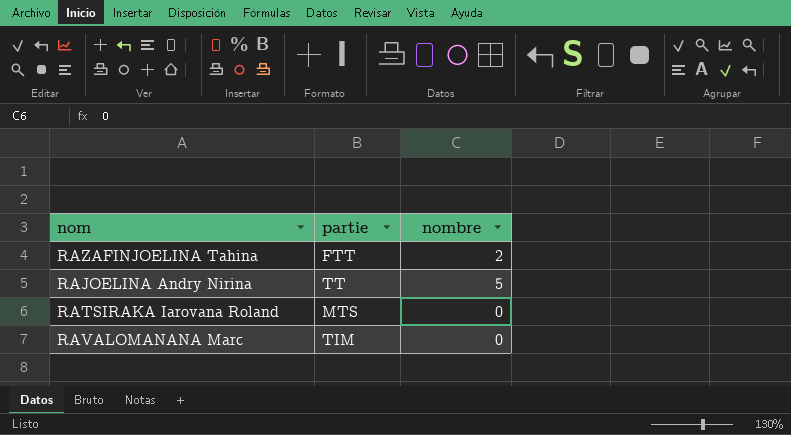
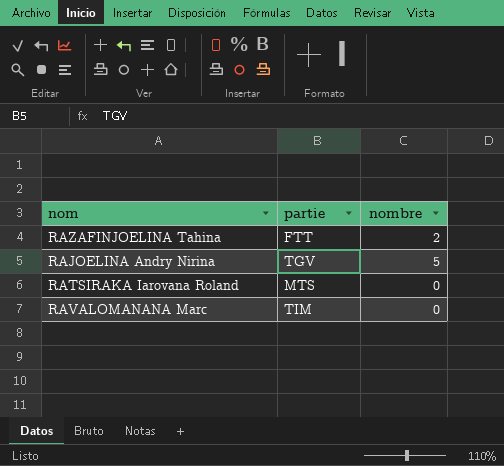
RAJOELINA Andry Nirina | partie: TT -> TGV

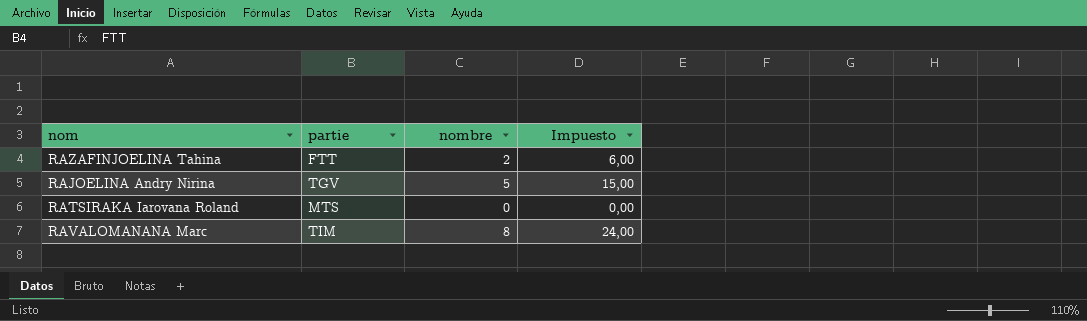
column Impuesto | formula: none -> [nombre] * 3
RAVALOMANANA Marc | nombre: 0 -> 8

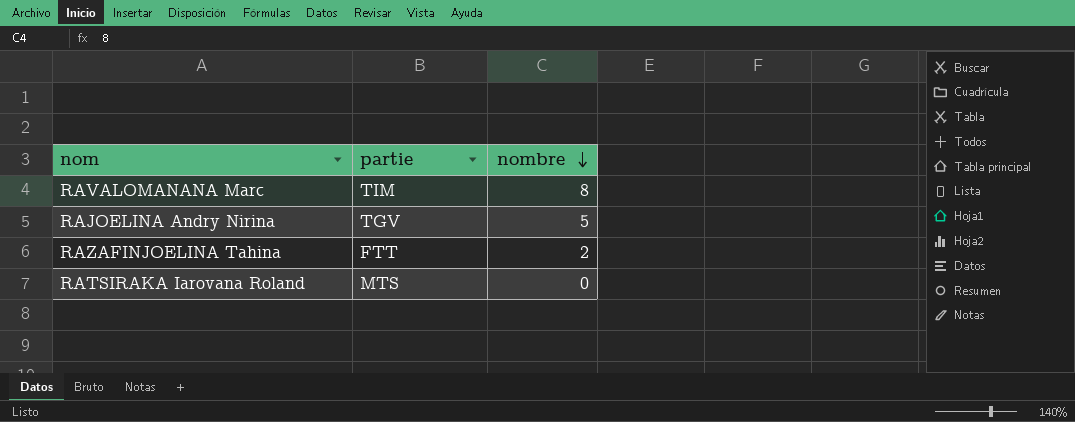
row order: none -> nombre descending
column Impuesto | formula: [nombre] * 3 -> none

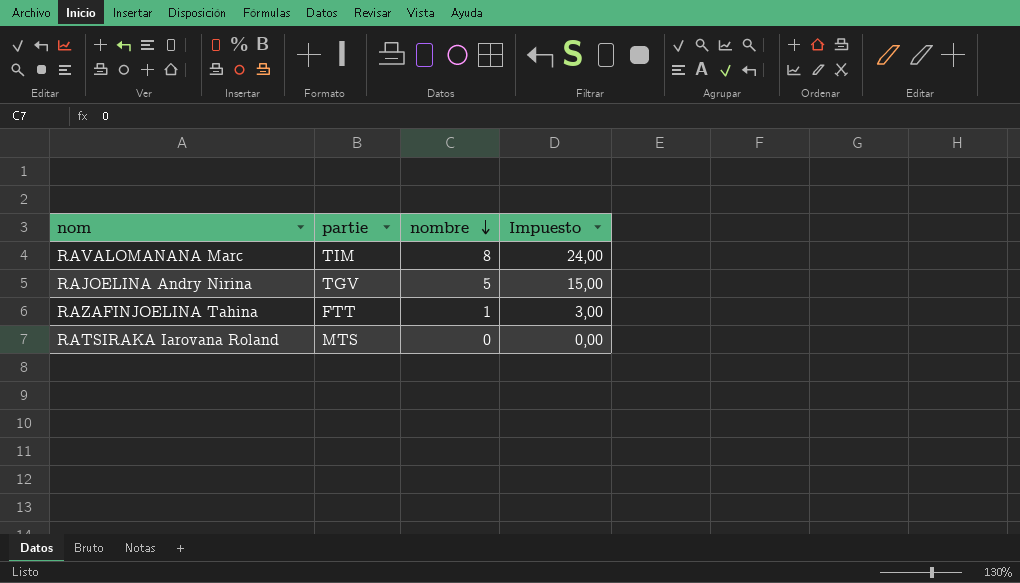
column Impuesto | formula: none -> [nombre] * 3
RAZAFINJOELINA Tahina | nombre: 2 -> 1

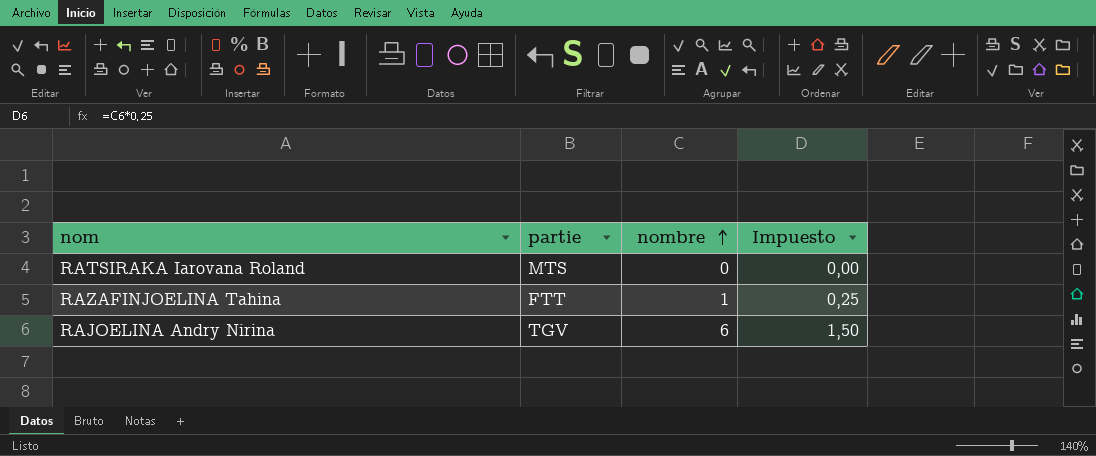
row order: nombre descending -> nombre ascending
column Impuesto | formula: [nombre] * 3 -> [nombre] * 0,25
row RAVALOMANANA Marc: TIM | 8 | 24,00 -> none
RAJOELINA Andry Nirina | nombre: 5 -> 6

